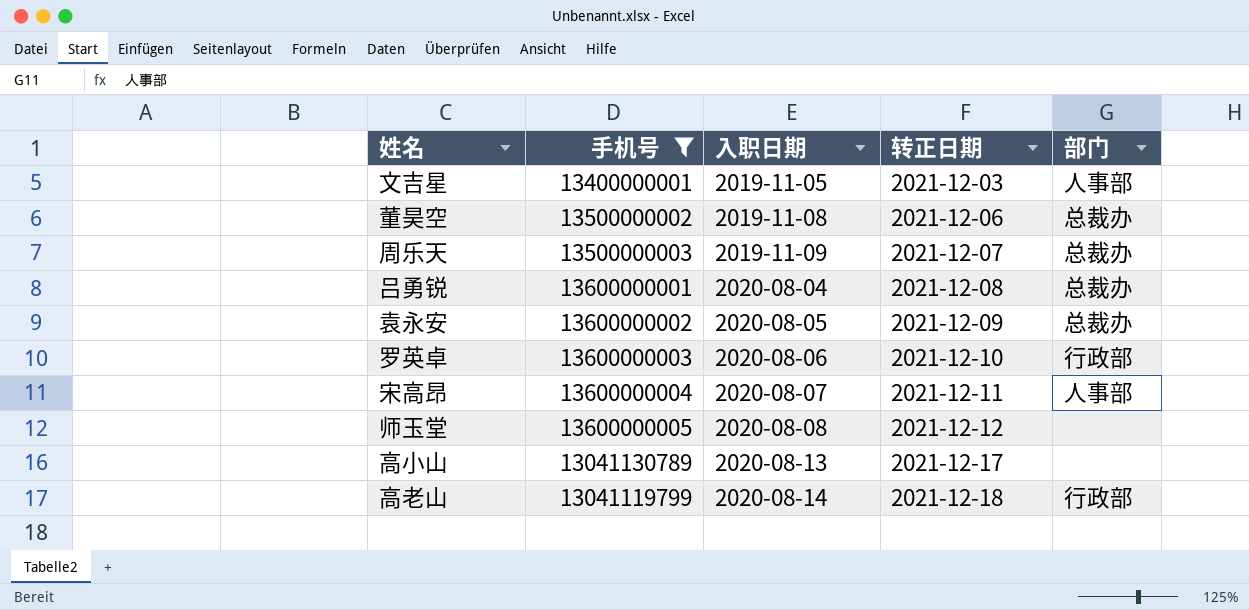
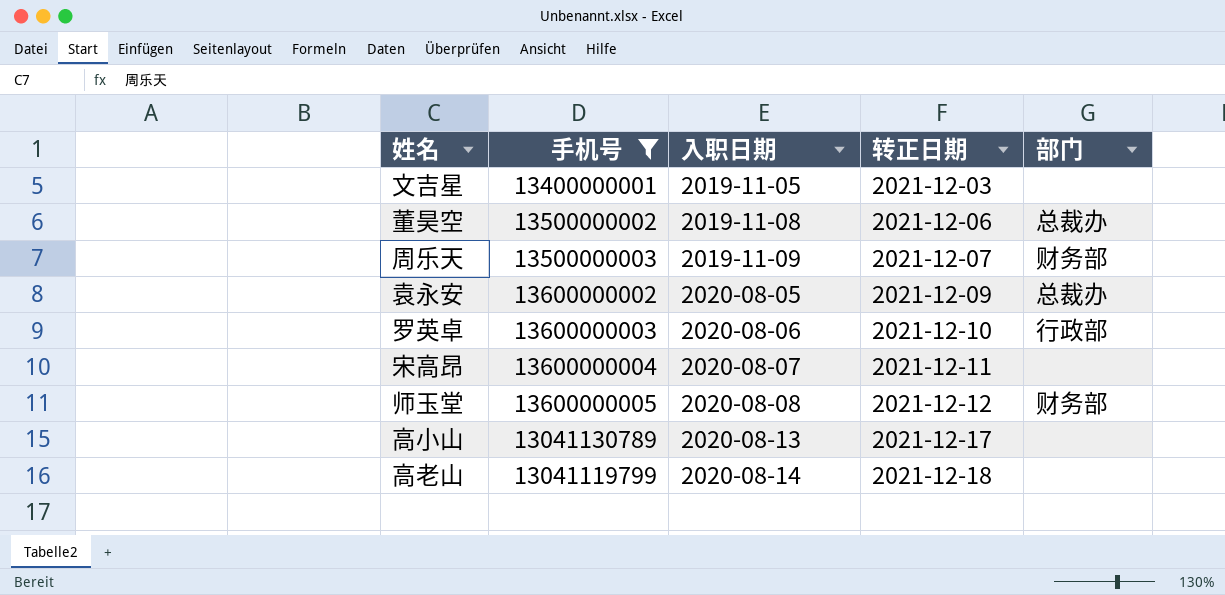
row 吕勇锐: 13600000001 | 2020-08-04 | 2021-12-08 | 总裁办 -> none
文吉星 | 部门: 人事部 -> none
周乐天 | 部门: 总裁办 -> 财务部
宋高昂 | 部门: 人事部 -> none
师玉堂 | 部门: none -> 财务部
高老山 | 部门: 行政部 -> none

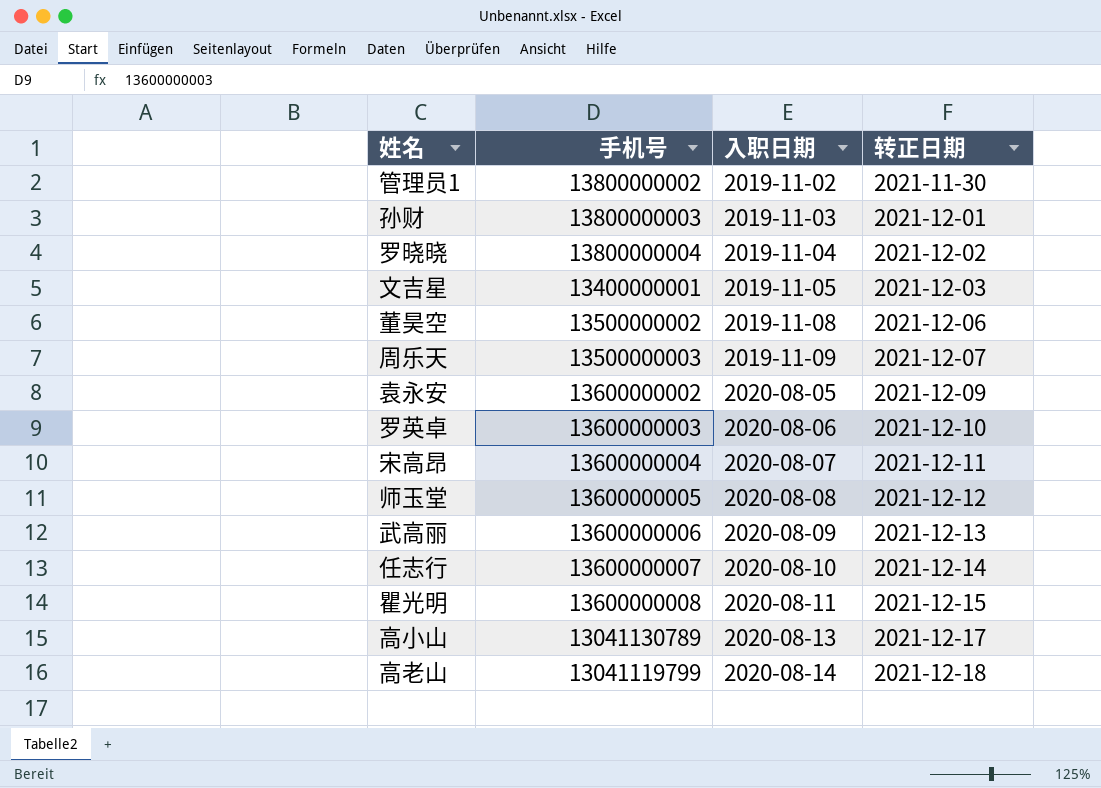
filter: 手机号 <= 13600000005 -> none
column 部门 | position: 5 -> none

